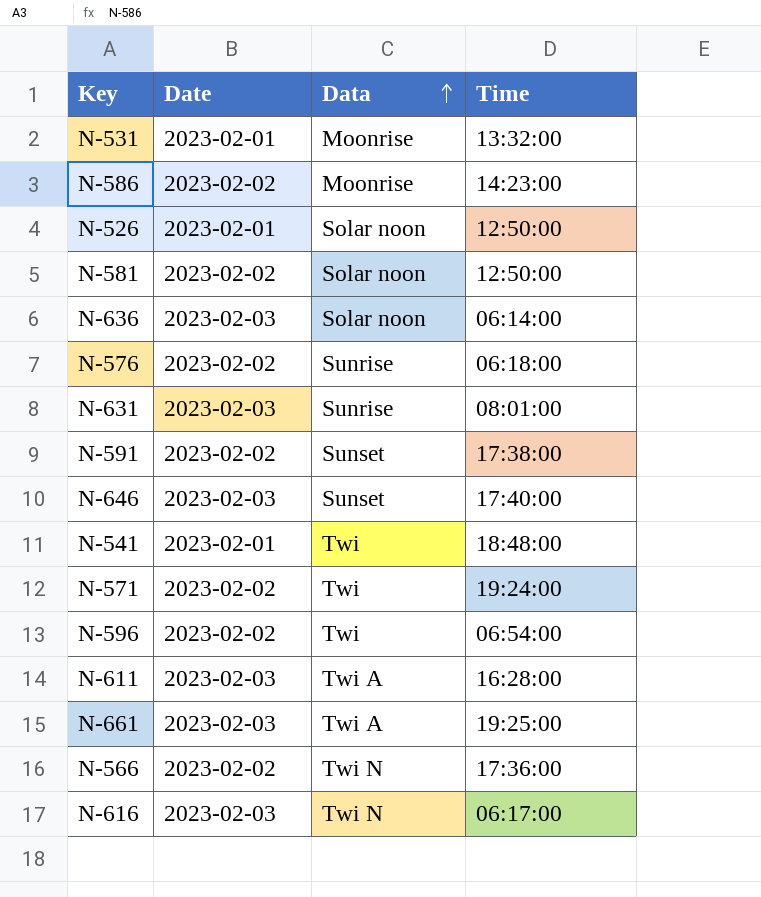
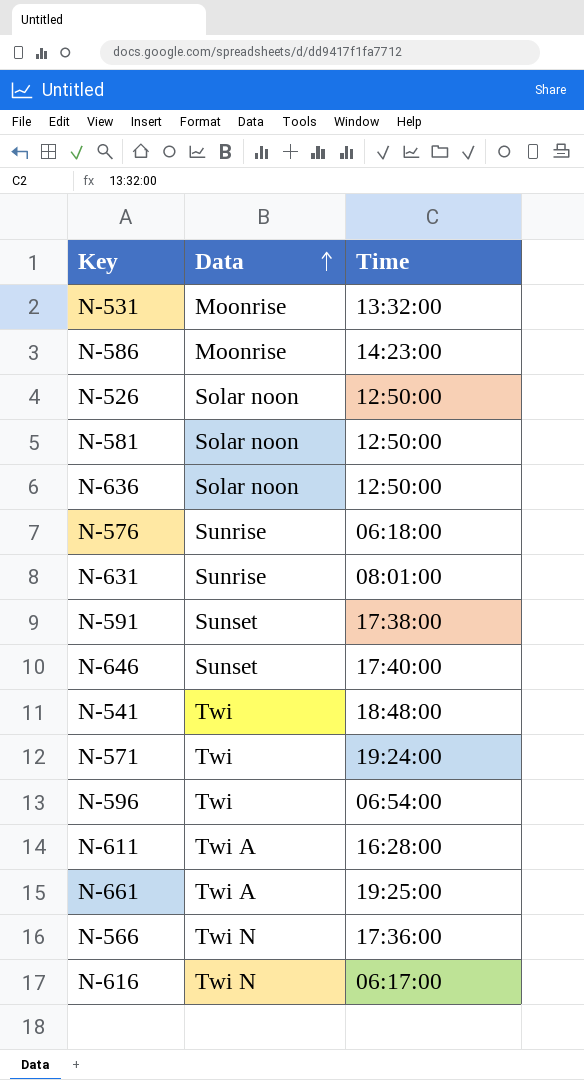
column Date | position: 2 -> none
N-636 | Time: 06:14:00 -> 12:50:00

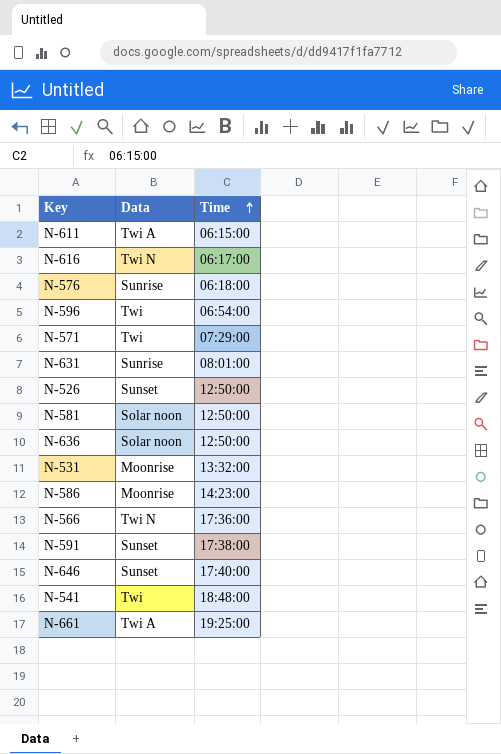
row order: Data ascending -> Time ascending
N-611 | Time: 16:28:00 -> 06:15:00
N-571 | Time: 19:24:00 -> 07:29:00
N-526 | Data: Solar noon -> Sunset

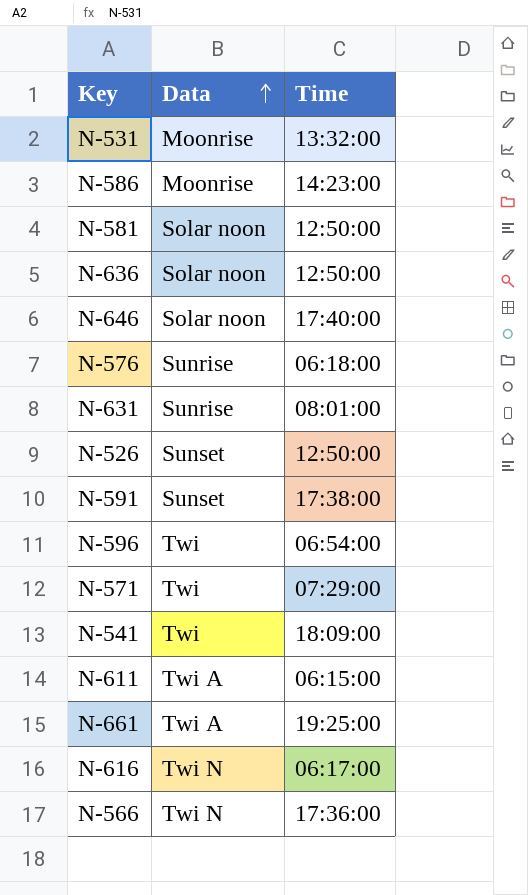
row order: Time ascending -> Data ascending
N-646 | Data: Sunset -> Solar noon
N-541 | Time: 18:48:00 -> 18:09:00

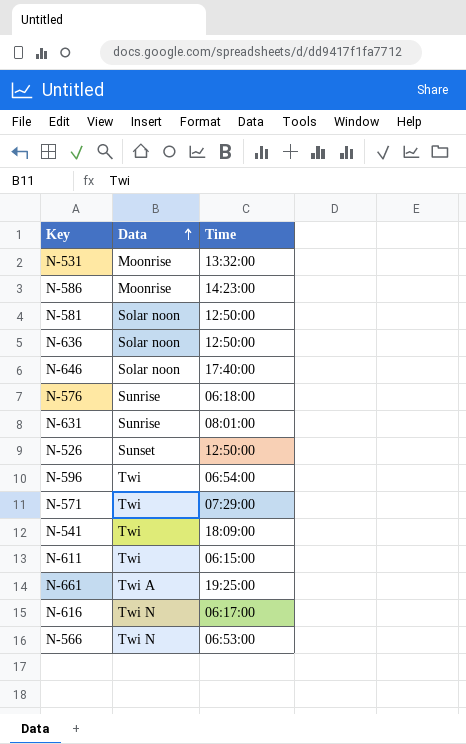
row N-591: Sunset | 17:38:00 -> none
N-611 | Data: Twi A -> Twi
N-566 | Time: 17:36:00 -> 06:53:00

